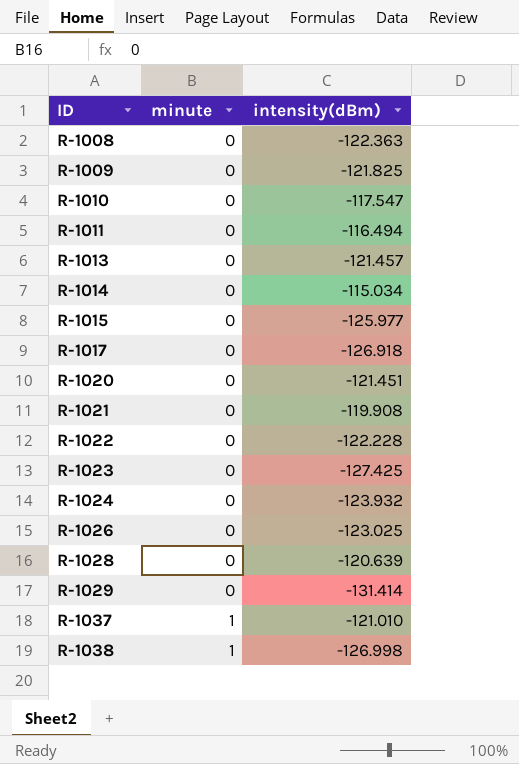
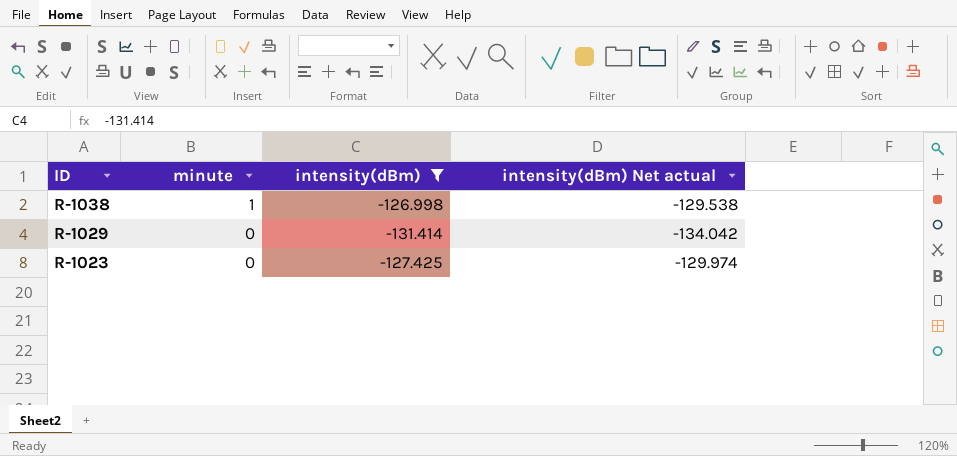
filter: none -> intensity(dBm) <= -126.998
row order: ID ascending -> ID descending
column intensity(dBm) Net actual | formula: none -> [intensity(dBm)] * 1.02

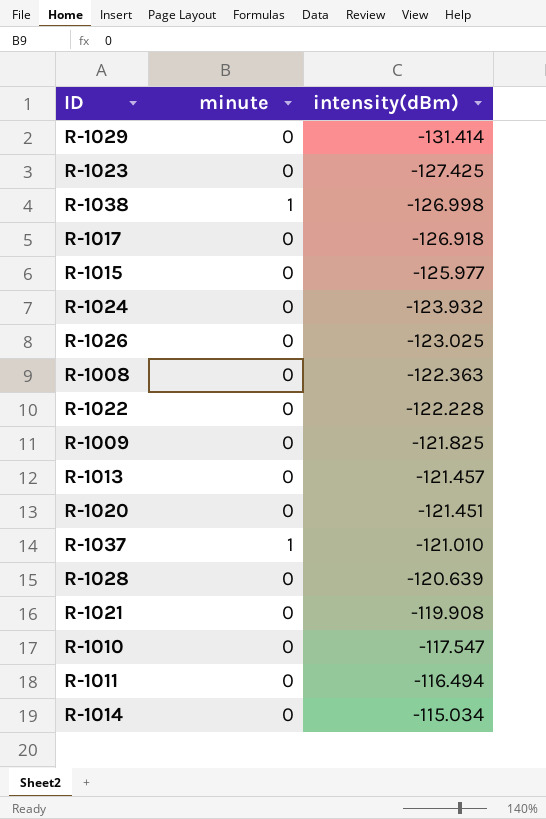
filter: intensity(dBm) <= -126.998 -> none
row order: ID descending -> intensity(dBm) ascending
column intensity(dBm) Net actual | formula: [intensity(dBm)] * 1.02 -> none

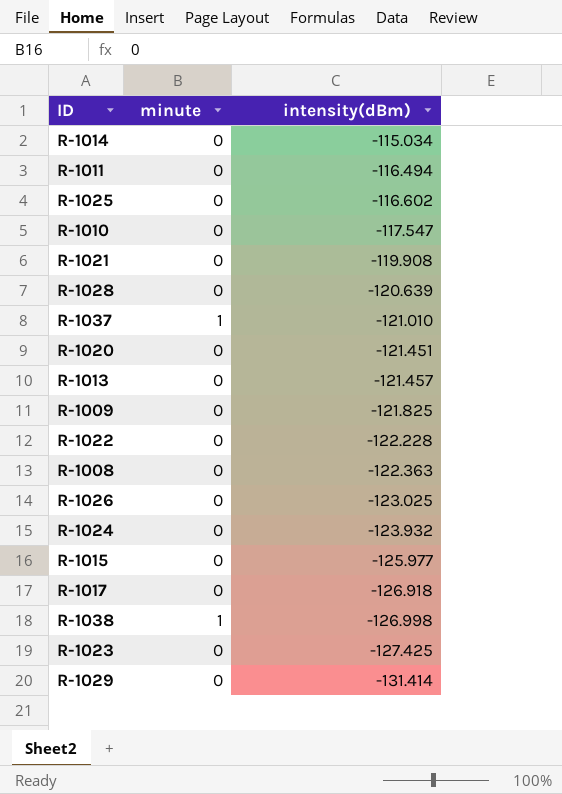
row order: intensity(dBm) ascending -> intensity(dBm) descending
row R-1025: none -> 0 | -116.602

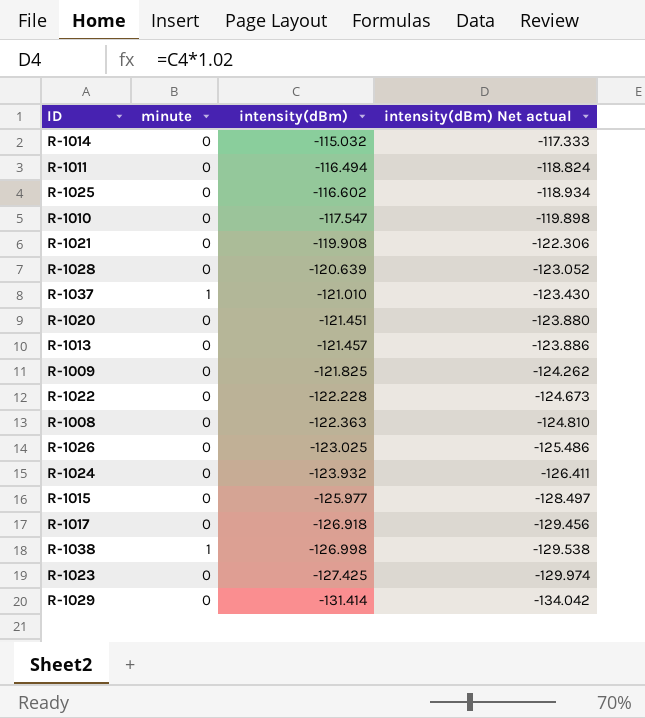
column intensity(dBm) Net actual | formula: none -> [intensity(dBm)] * 1.02
R-1014 | intensity(dBm): -115.034 -> -115.032

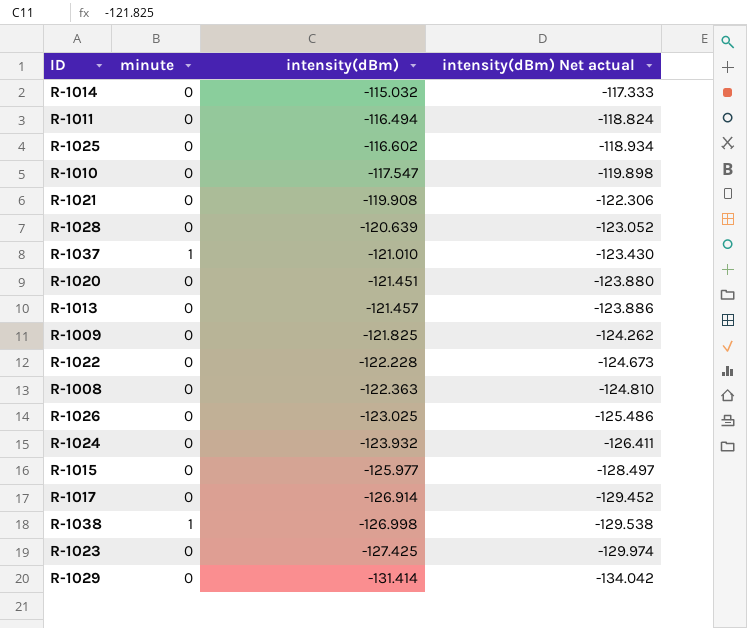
R-1017 | intensity(dBm): -126.918 -> -126.914
R-1017 | intensity(dBm) Net actual: -129.456 -> -129.452

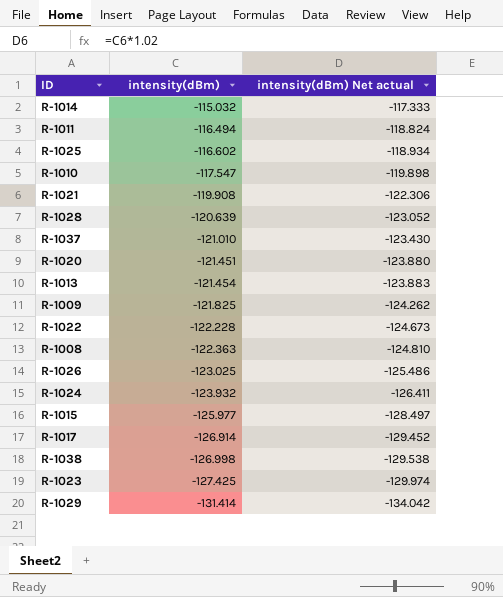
column minute | position: 2 -> none
R-1013 | intensity(dBm): -121.457 -> -121.454
R-1013 | intensity(dBm) Net actual: -123.886 -> -123.883

